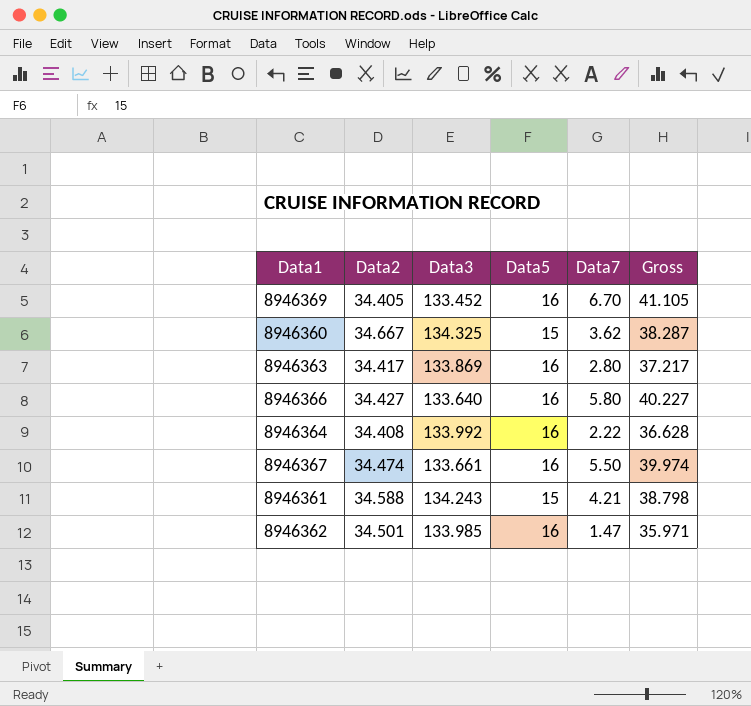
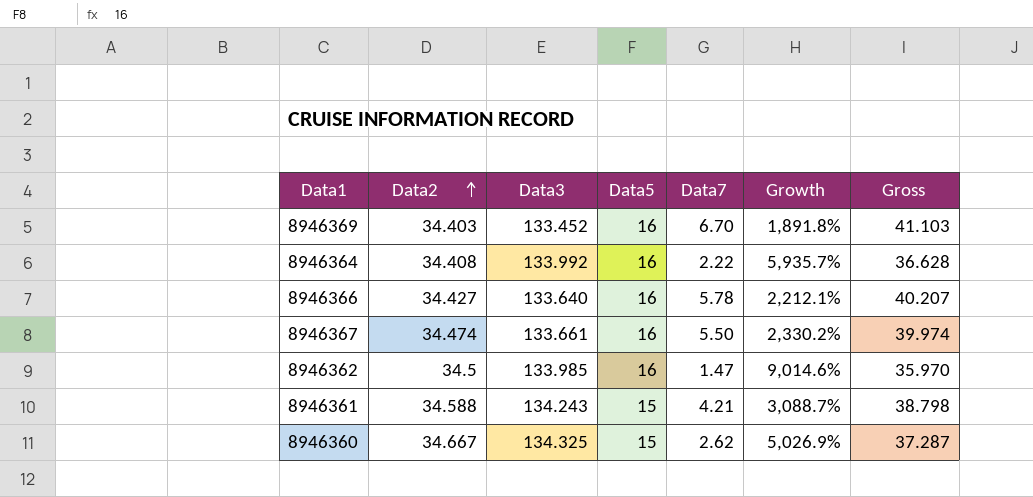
row order: none -> Data2 ascending
column Growth | formula: none -> ([Data3] - [Data7]) / [Data7]
row 8946363: 34.417 | 133.869 | 16 | 2.80 | 37.217 -> none
8946369 | Data2: 34.405 -> 34.403
8946369 | Gross: 41.105 -> 41.103
8946366 | Data7: 5.80 -> 5.78
8946366 | Gross: 40.227 -> 40.207
8946362 | Data2: 34.501 -> 34.5
8946362 | Gross: 35.971 -> 35.970
8946360 | Data7: 3.62 -> 2.62
8946360 | Gross: 38.287 -> 37.287

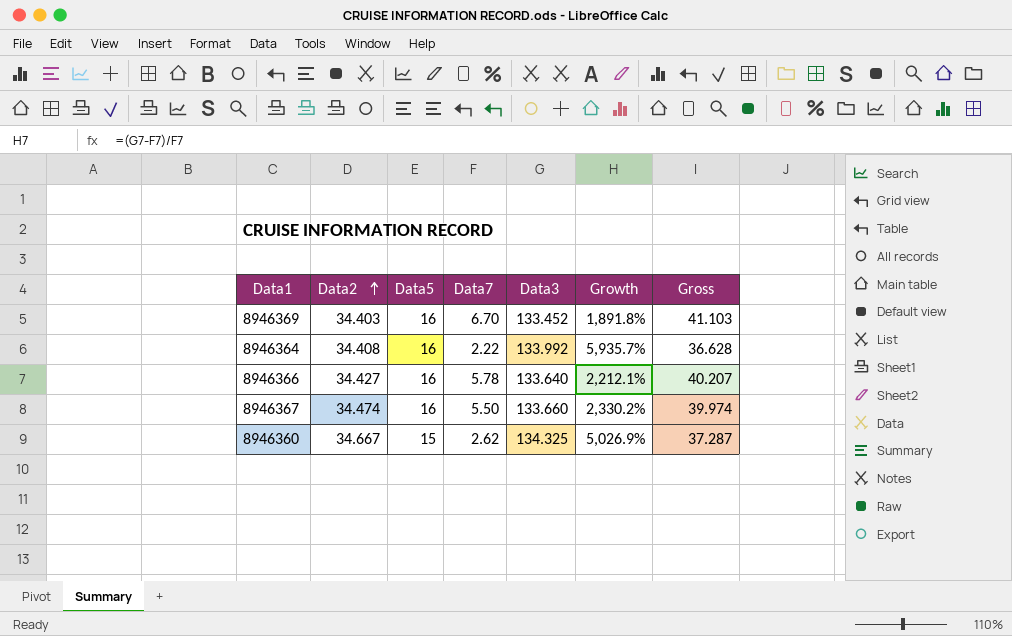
column Data3 | position: 3 -> 5
row 8946362: 34.5 | 133.985 | 16 | 1.47 | 9,014.6% | 35.970 -> none
row 8946361: 34.588 | 134.243 | 15 | 4.21 | 3,088.7% | 38.798 -> none
8946367 | Data3: 133.661 -> 133.660

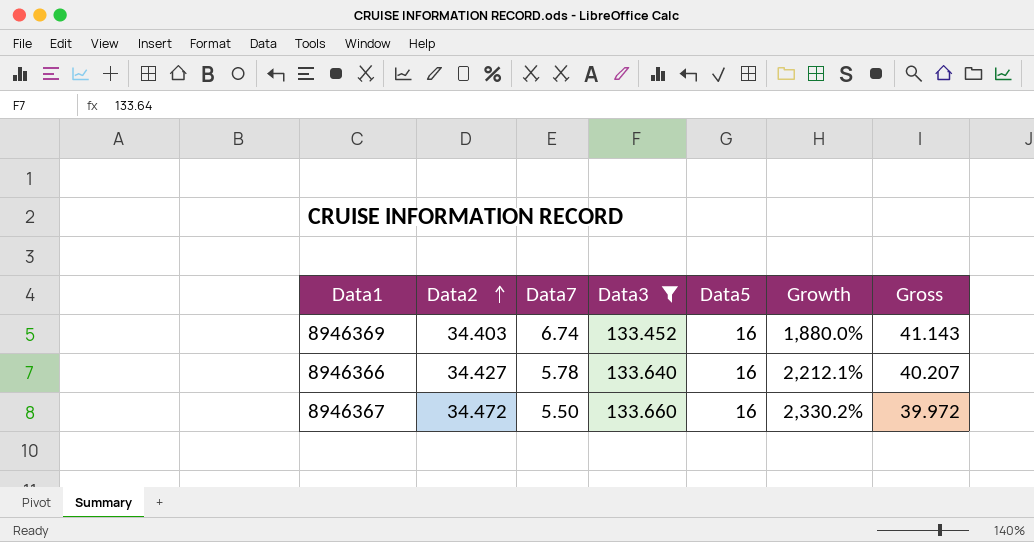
filter: none -> Data3 <= 133.660
column Data5 | position: 3 -> 5
8946369 | Data7: 6.70 -> 6.74
8946369 | Growth: 1,891.8% -> 1,880.0%
8946369 | Gross: 41.103 -> 41.143
8946367 | Data2: 34.474 -> 34.472
8946367 | Gross: 39.974 -> 39.972

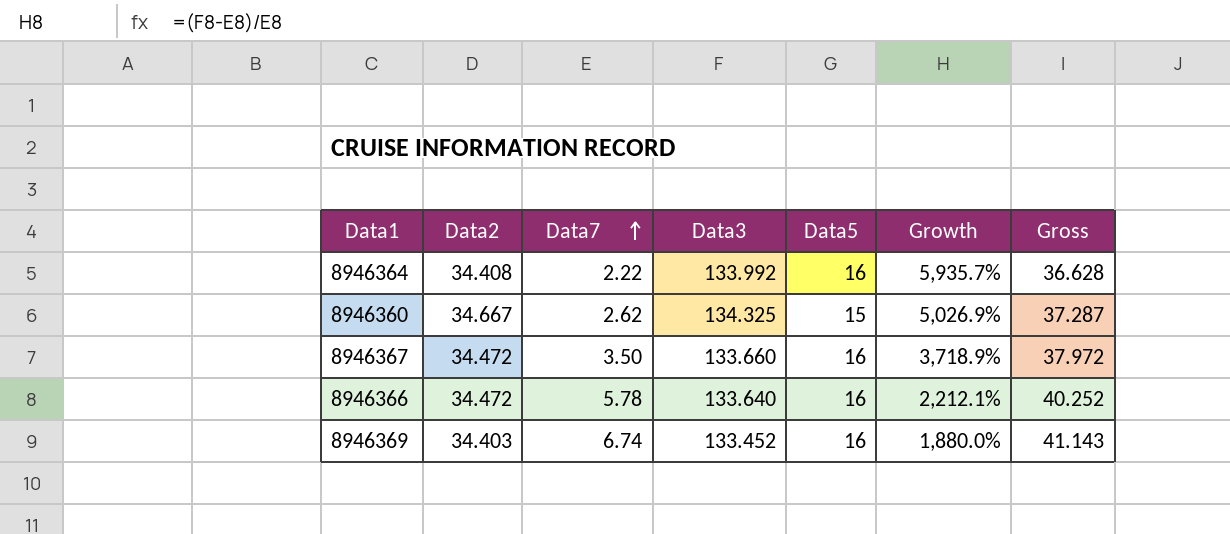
filter: Data3 <= 133.660 -> none
row order: Data2 ascending -> Data7 ascending
8946367 | Data7: 5.50 -> 3.50
8946367 | Growth: 2,330.2% -> 3,718.9%
8946367 | Gross: 39.972 -> 37.972
8946366 | Data2: 34.427 -> 34.472
8946366 | Gross: 40.207 -> 40.252

